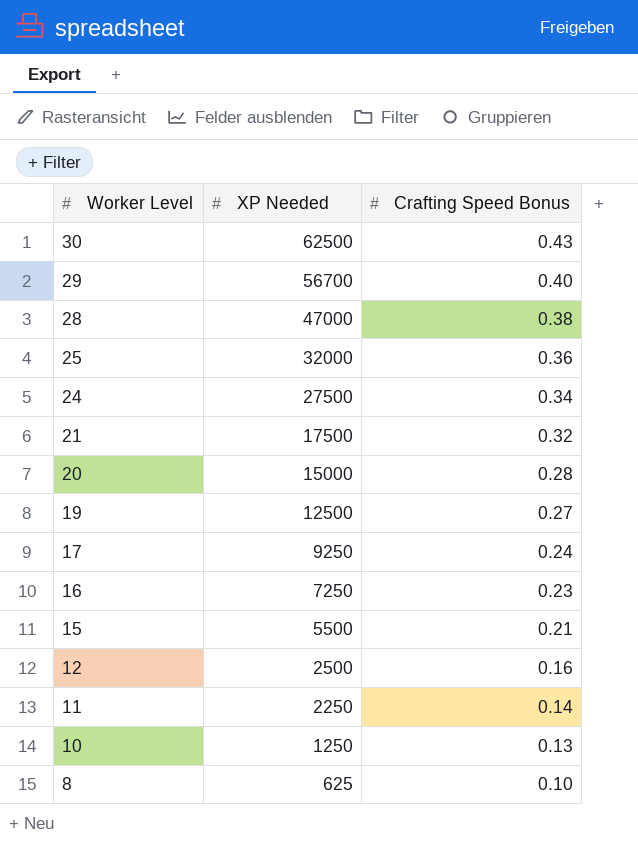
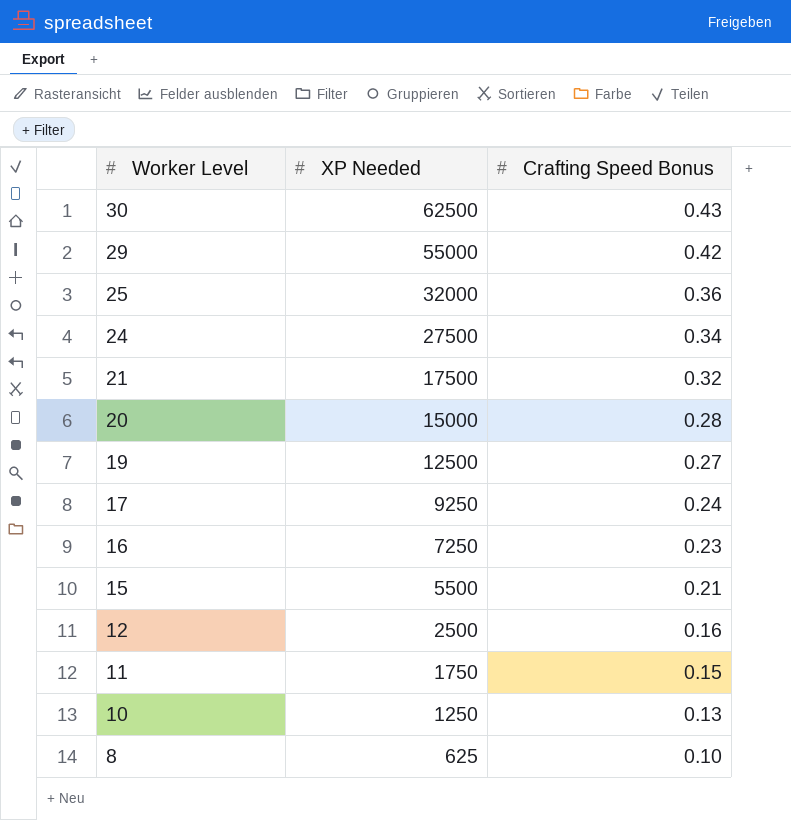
row 28: 47000 | 0.38 -> none
29 | XP Needed: 56700 -> 55000
29 | Crafting Speed Bonus: 0.40 -> 0.42
11 | XP Needed: 2250 -> 1750
11 | Crafting Speed Bonus: 0.14 -> 0.15

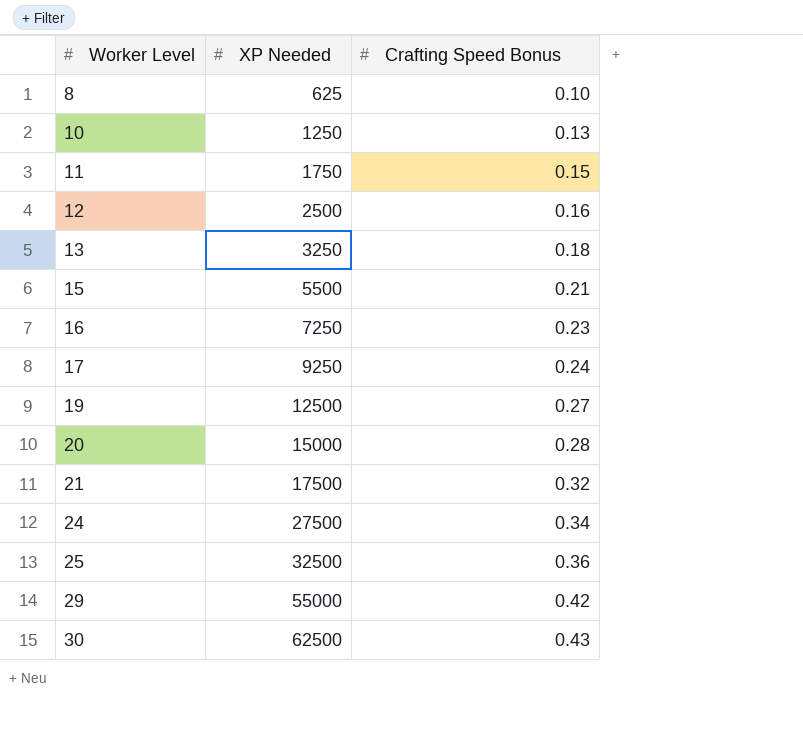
row order: Worker Level descending -> Worker Level ascending
row 13: none -> 3250 | 0.18
25 | XP Needed: 32000 -> 32500

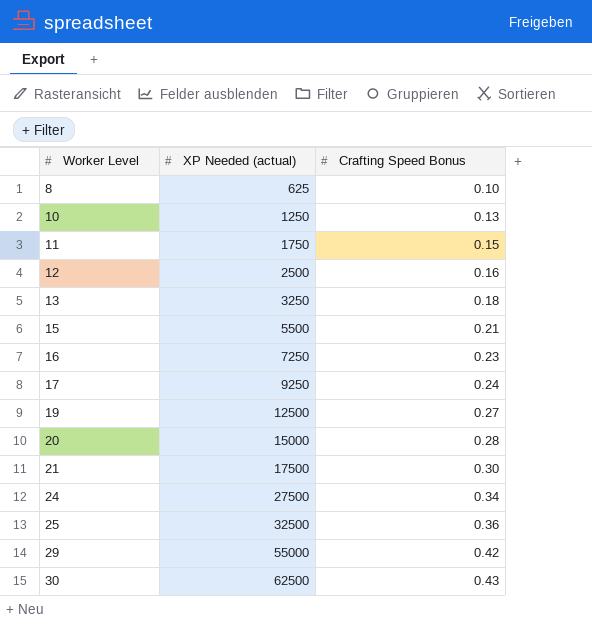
column name: XP Needed -> XP Needed (actual)
21 | Crafting Speed Bonus: 0.32 -> 0.30

